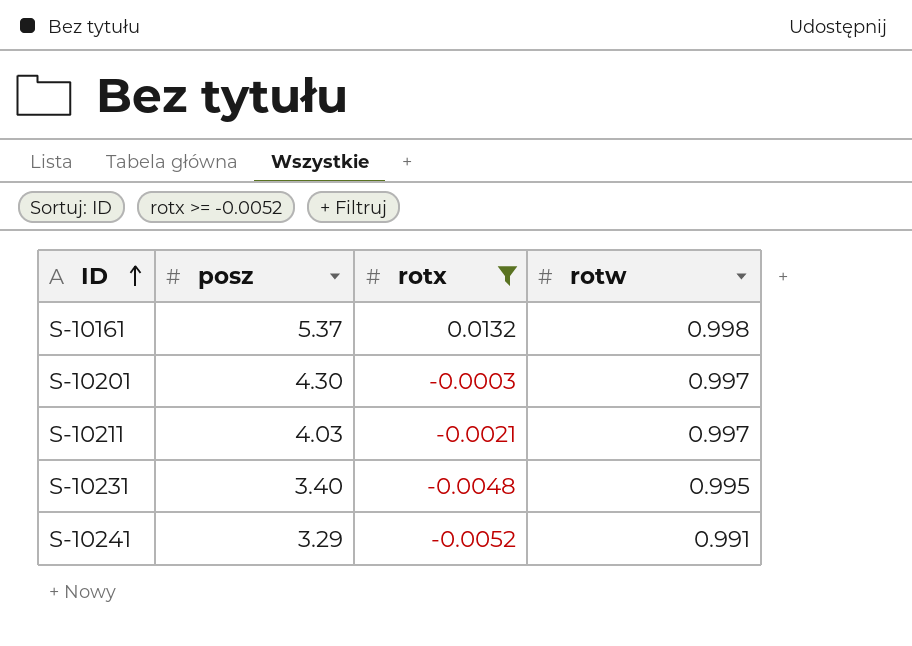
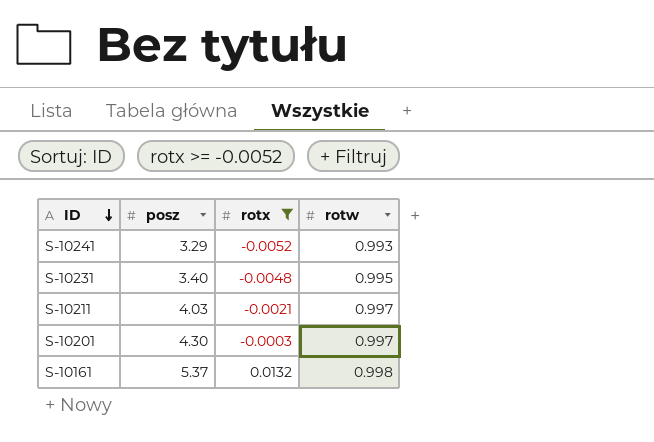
row order: ID ascending -> ID descending
S-10241 | rotw: 0.991 -> 0.993

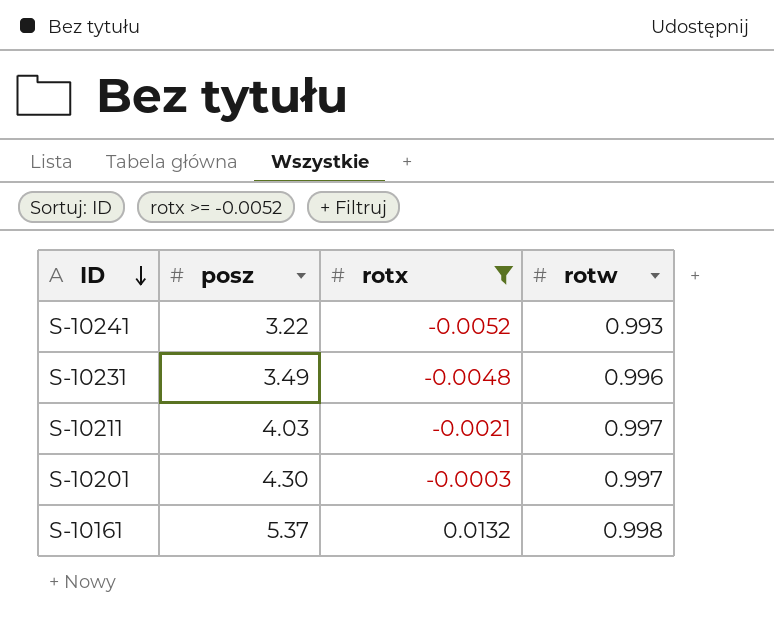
S-10241 | posz: 3.29 -> 3.22
S-10231 | posz: 3.40 -> 3.49
S-10231 | rotw: 0.995 -> 0.996

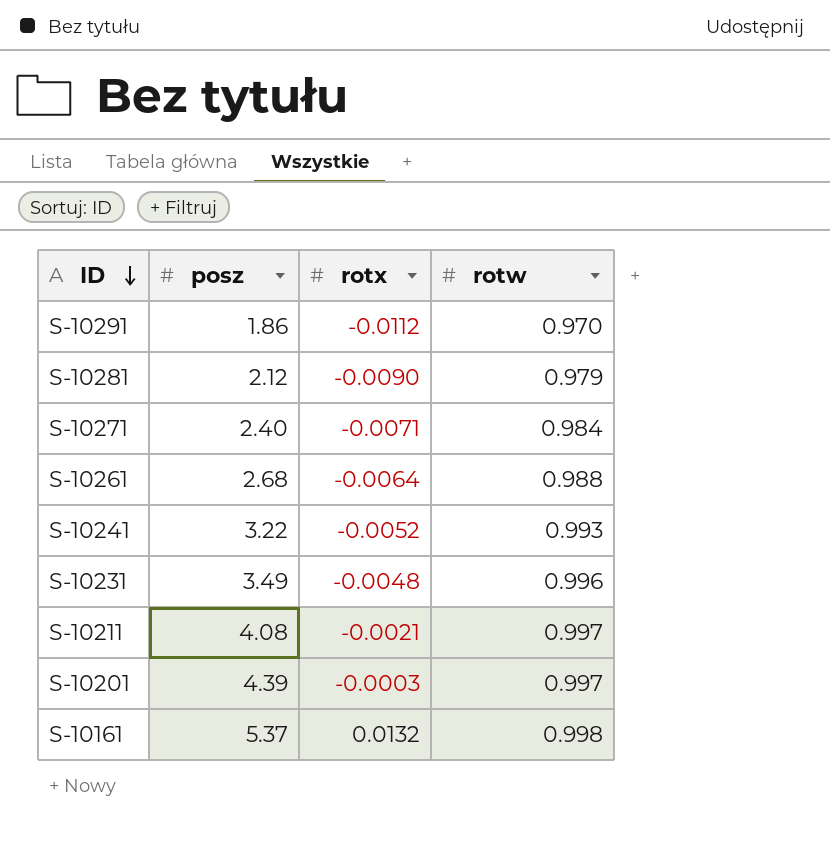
filter: rotx >= -0.0052 -> none
S-10211 | posz: 4.03 -> 4.08
S-10201 | posz: 4.30 -> 4.39

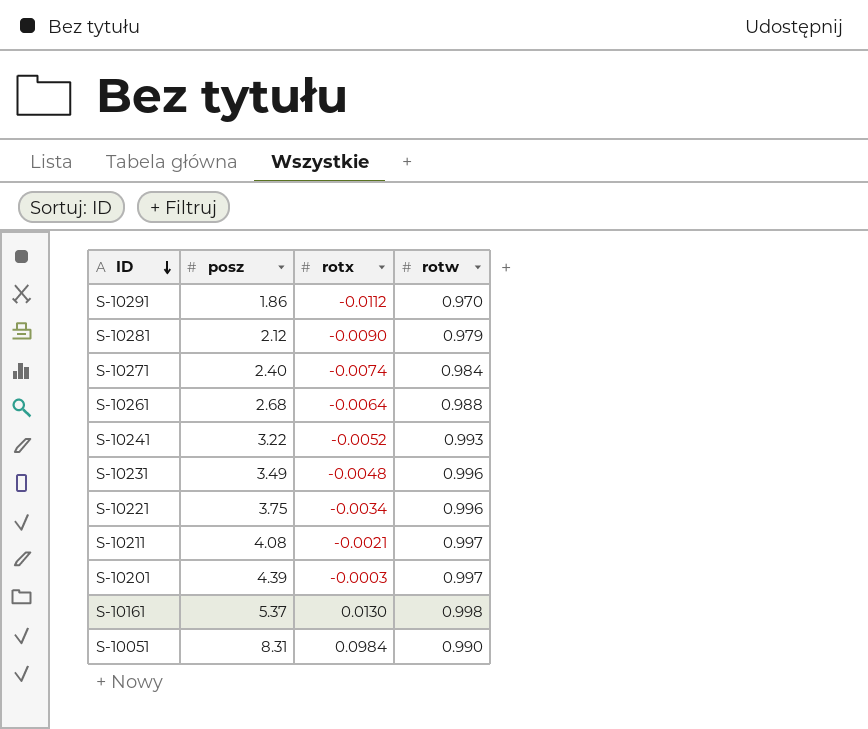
S-10271 | rotx: -0.0071 -> -0.0074
row S-10221: none -> 3.75 | -0.0034 | 0.996
S-10161 | rotx: 0.0132 -> 0.0130
row S-10051: none -> 8.31 | 0.0984 | 0.990

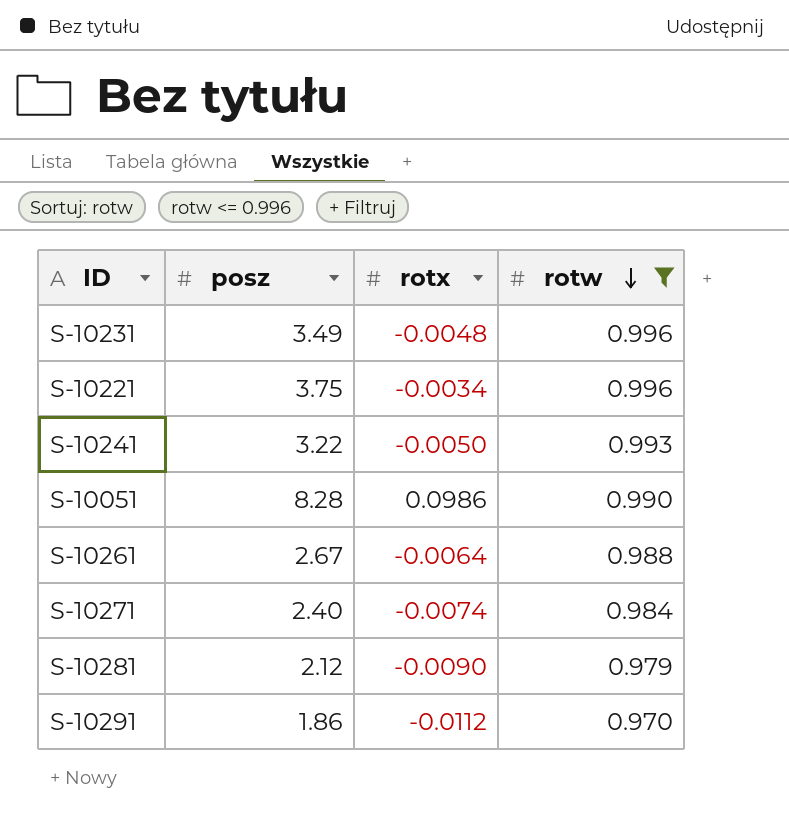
filter: none -> rotw <= 0.996
row order: ID descending -> rotw descending
S-10241 | rotx: -0.0052 -> -0.0050
S-10051 | posz: 8.31 -> 8.28
S-10051 | rotx: 0.0984 -> 0.0986
S-10261 | posz: 2.68 -> 2.67

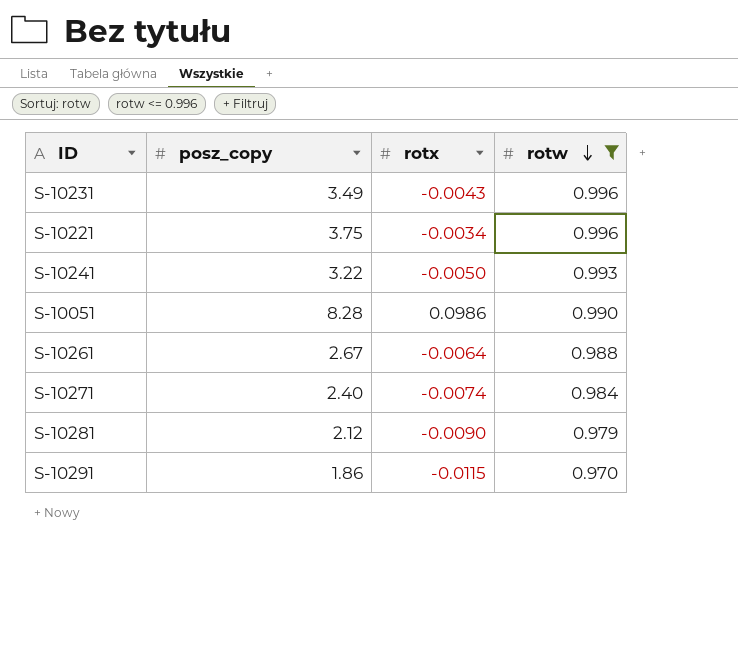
column name: posz -> posz_copy
S-10231 | rotx: -0.0048 -> -0.0043
S-10291 | rotx: -0.0112 -> -0.0115

